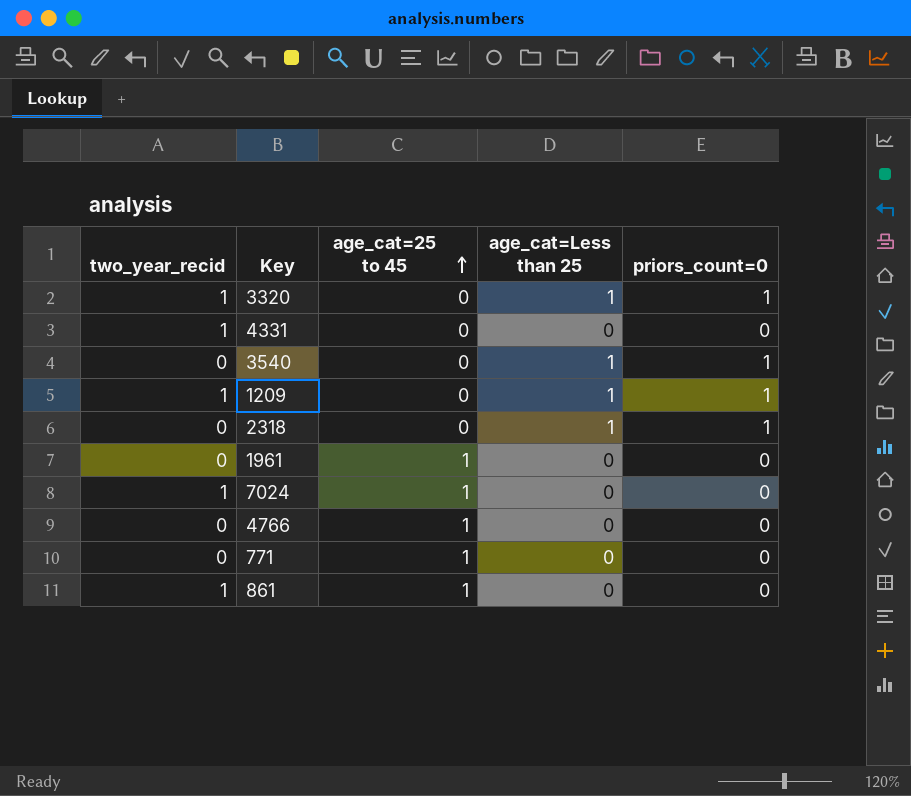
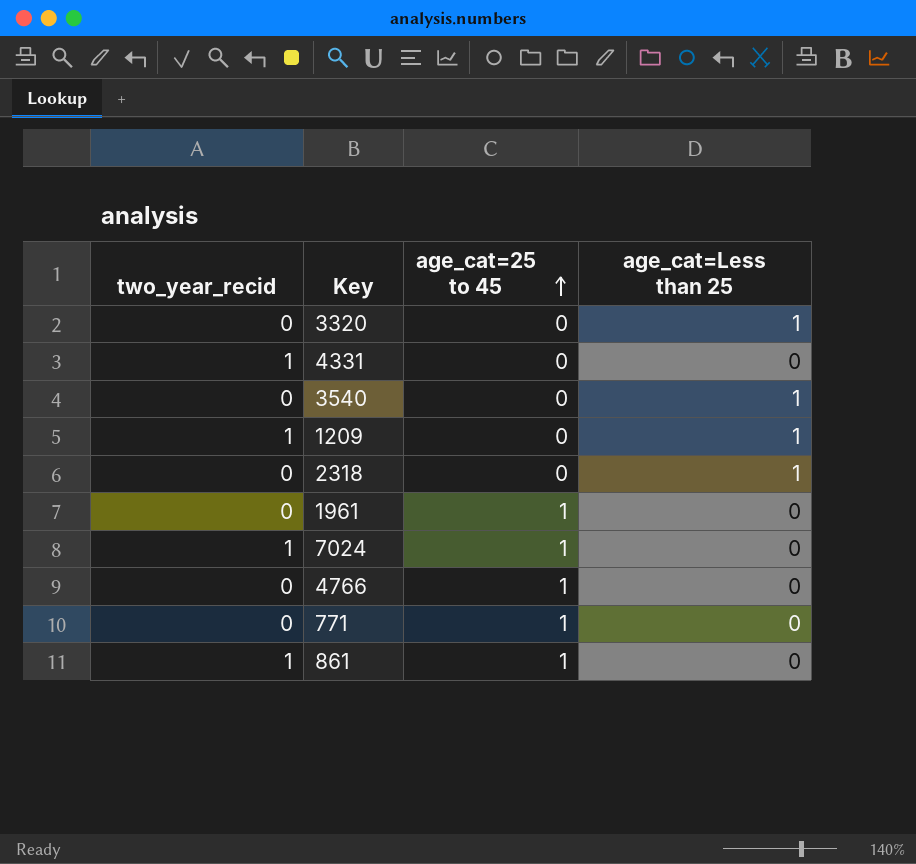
column priors_count=0 | position: 5 -> none
3320 | two_year_recid: 1 -> 0

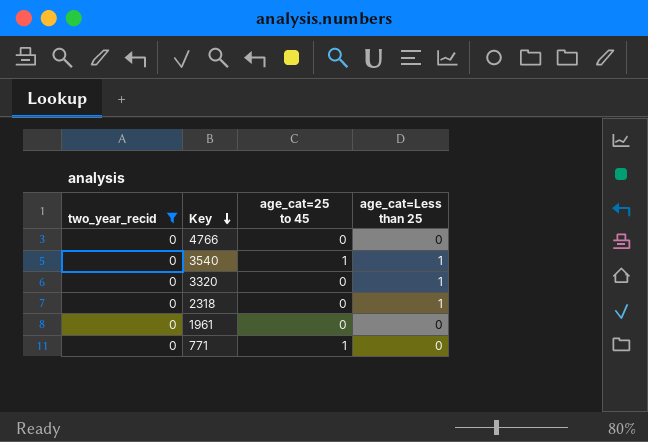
filter: none -> two_year_recid = 0
row order: age_cat=25 to 45 ascending -> Key descending
4766 | age_cat=25 to 45: 1 -> 0
3540 | age_cat=25 to 45: 0 -> 1
1961 | age_cat=25 to 45: 1 -> 0

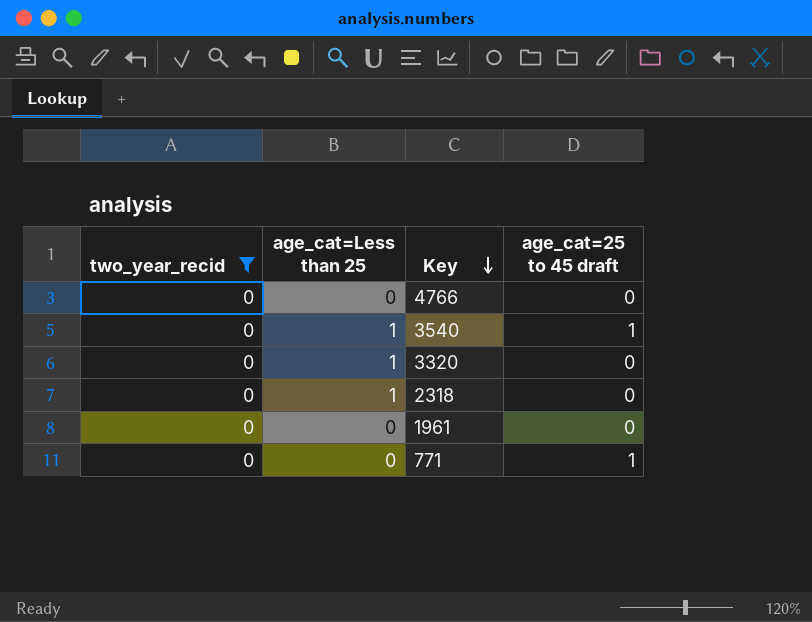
column age_cat=Less than 25 | position: 4 -> 2
column name: age_cat=25 to 45 -> age_cat=25 to 45 draft

